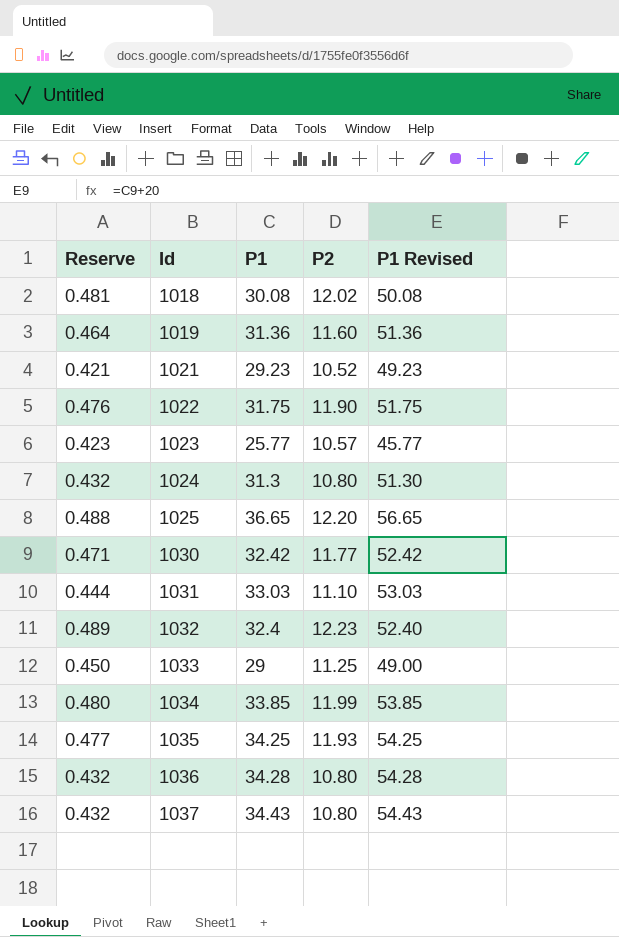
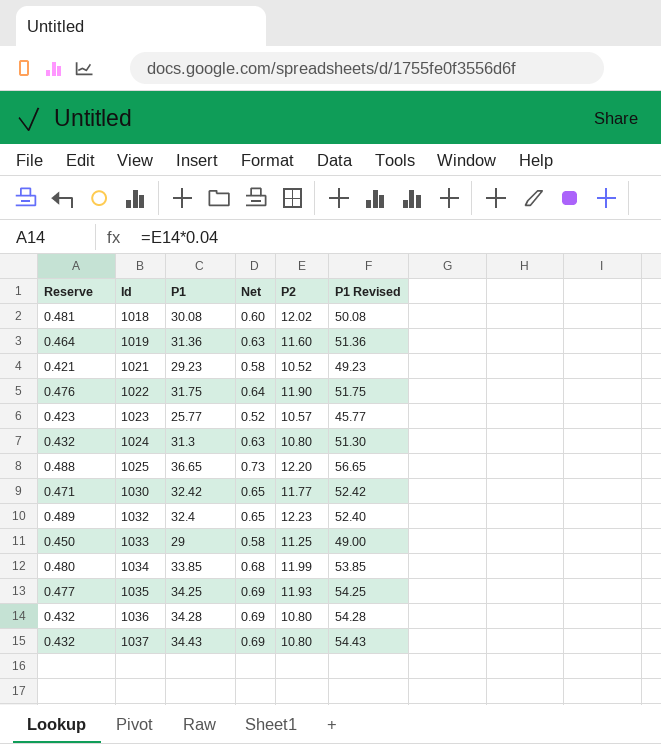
column Net | formula: none -> [P1] * 0.02
row 1031: 0.444 | 33.03 | 11.10 | 53.03 -> none

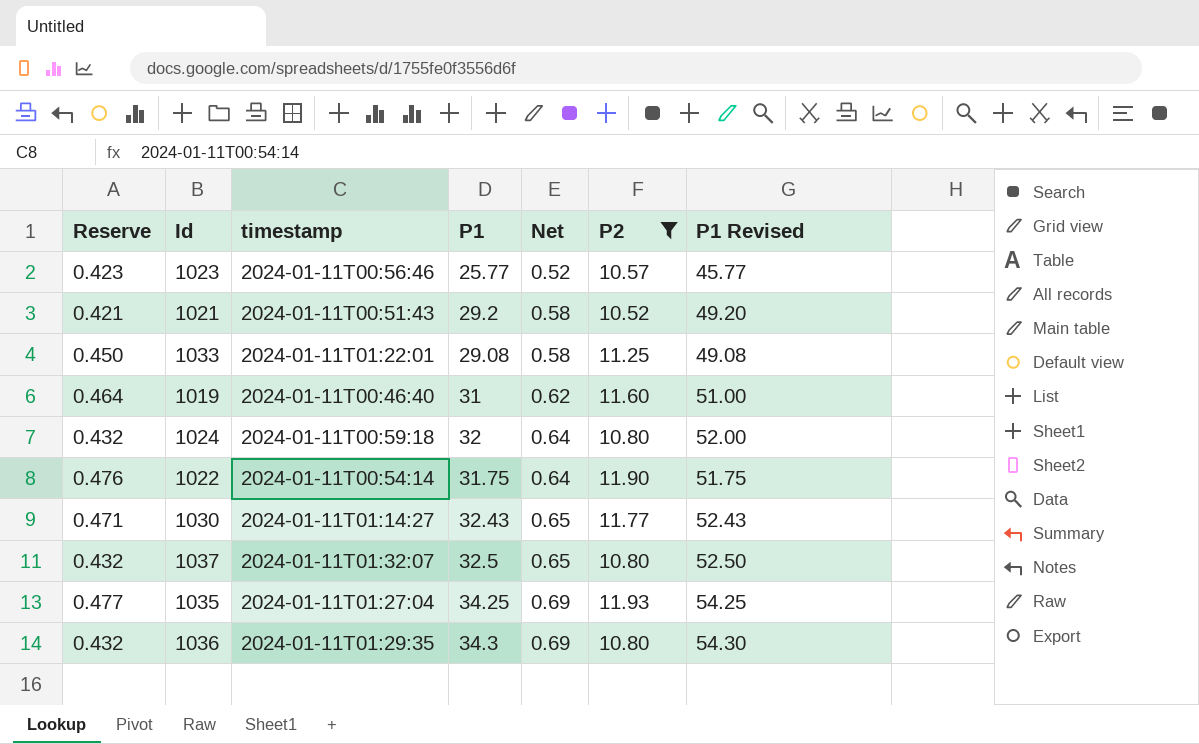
filter: none -> P2 <= 11.93
row order: Id ascending -> Net ascending
column timestamp | position: none -> 3
1021 | P1: 29.23 -> 29.2
1021 | P1 Revised: 49.23 -> 49.20
1033 | P1: 29 -> 29.08
1033 | P1 Revised: 49.00 -> 49.08
1019 | P1: 31.36 -> 31
1019 | Net: 0.63 -> 0.62
1019 | P1 Revised: 51.36 -> 51.00
1024 | P1: 31.3 -> 32
1024 | Net: 0.63 -> 0.64
1024 | P1 Revised: 51.30 -> 52.00
1030 | P1: 32.42 -> 32.43
1030 | P1 Revised: 52.42 -> 52.43
1037 | P1: 34.43 -> 32.5
1037 | Net: 0.69 -> 0.65
1037 | P1 Revised: 54.43 -> 52.50
1036 | P1: 34.28 -> 34.3
1036 | P1 Revised: 54.28 -> 54.30

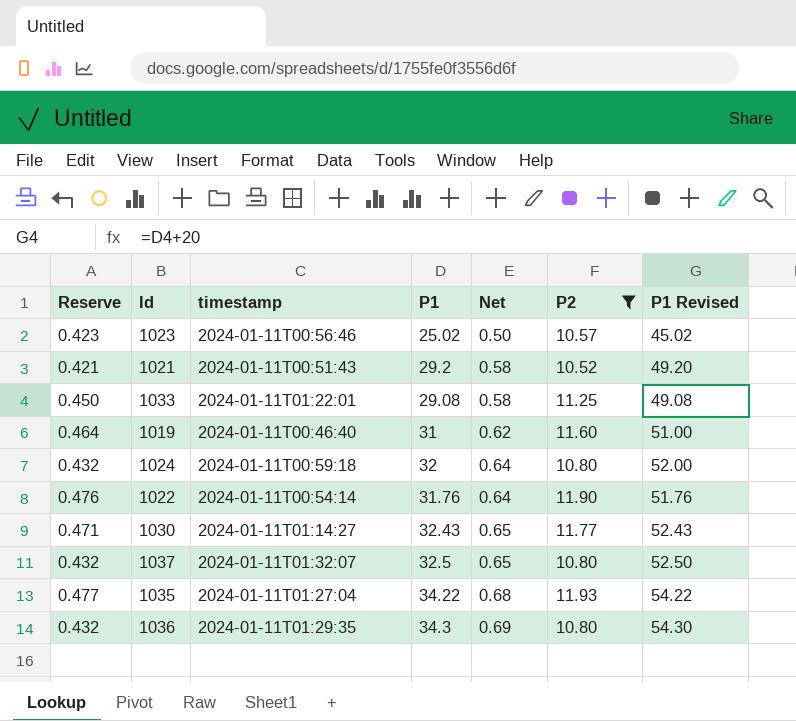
1023 | P1: 25.77 -> 25.02
1023 | Net: 0.52 -> 0.50
1023 | P1 Revised: 45.77 -> 45.02
1022 | P1: 31.75 -> 31.76
1022 | P1 Revised: 51.75 -> 51.76
1035 | P1: 34.25 -> 34.22
1035 | Net: 0.69 -> 0.68
1035 | P1 Revised: 54.25 -> 54.22

